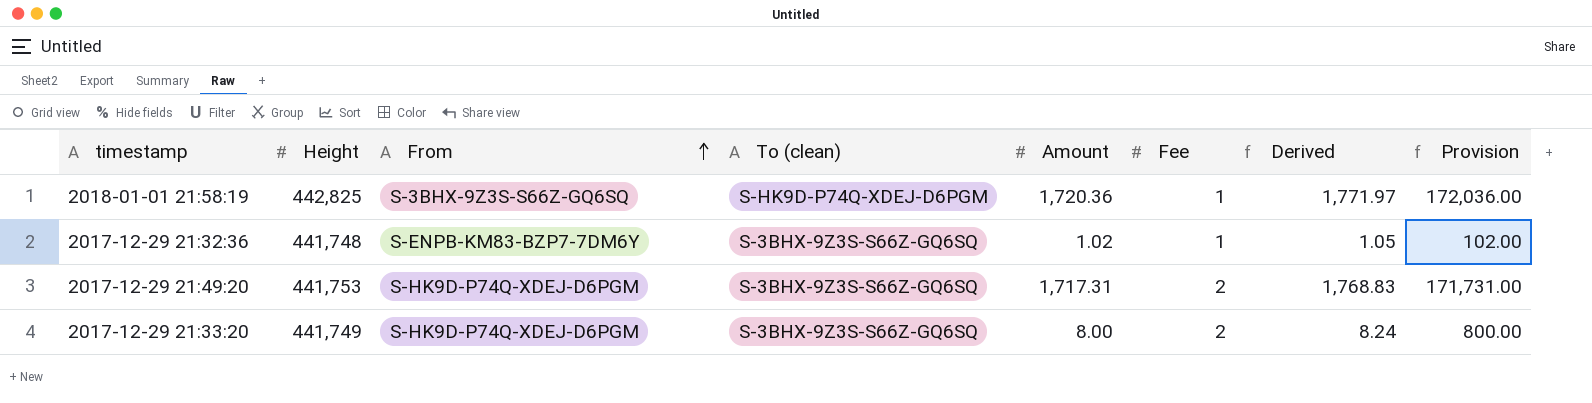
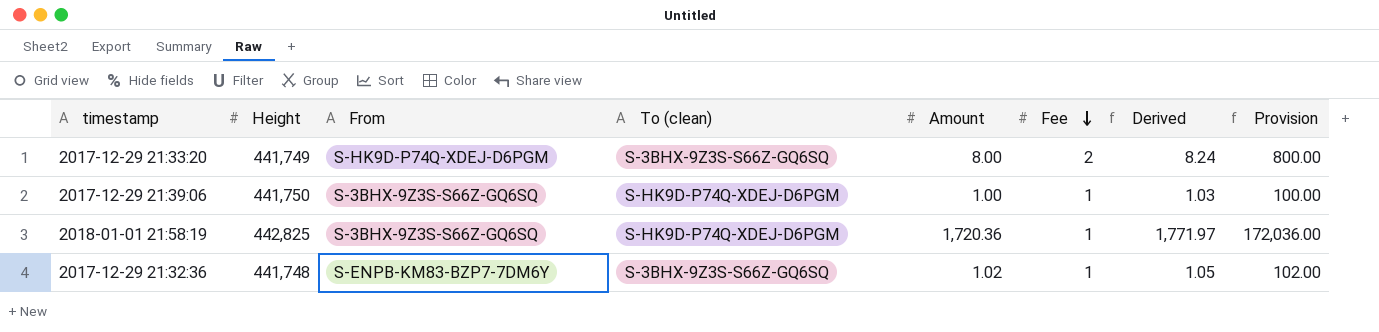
row order: From ascending -> Fee descending
row 2017-12-29 21:49:20: 441,753 | S-HK9D-P74Q-XDEJ-D6PGM | S-3BHX-9Z3S-S66Z-GQ6SQ | 1,717.31 | 2 | 1,768.83 | 171,731.00 -> none
row 2017-12-29 21:39:06: none -> 441,750 | S-3BHX-9Z3S-S66Z-GQ6SQ | S-HK9D-P74Q-XDEJ-D6PGM | 1.00 | 1 | 1.03 | 100.00

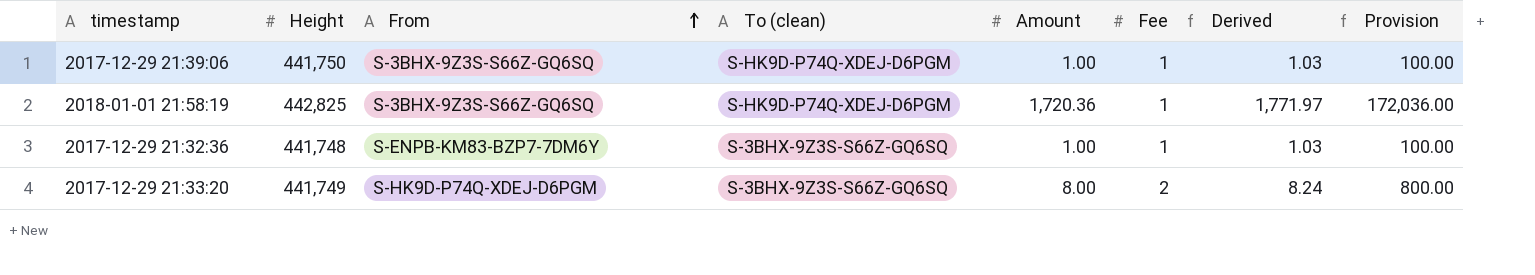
row order: Fee descending -> From ascending
2017-12-29 21:32:36 | Amount: 1.02 -> 1.00
2017-12-29 21:32:36 | Derived: 1.05 -> 1.03
2017-12-29 21:32:36 | Provision: 102.00 -> 100.00

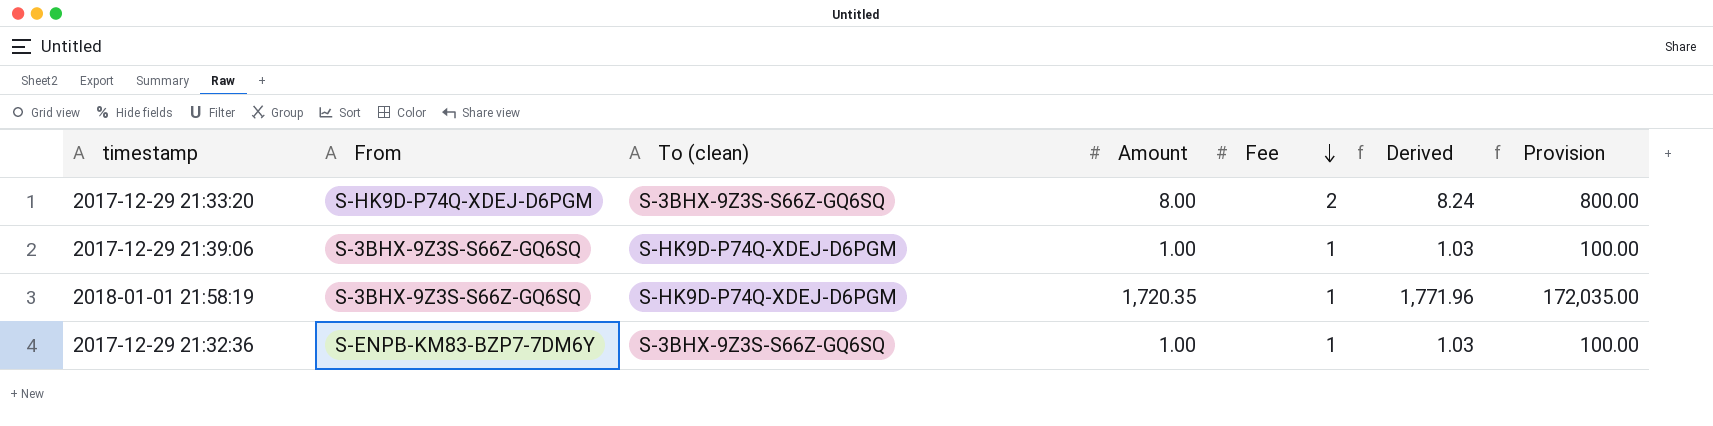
row order: From ascending -> Fee descending
column Height | position: 2 -> none
2018-01-01 21:58:19 | Amount: 1,720.36 -> 1,720.35
2018-01-01 21:58:19 | Derived: 1,771.97 -> 1,771.96
2018-01-01 21:58:19 | Provision: 172,036.00 -> 172,035.00

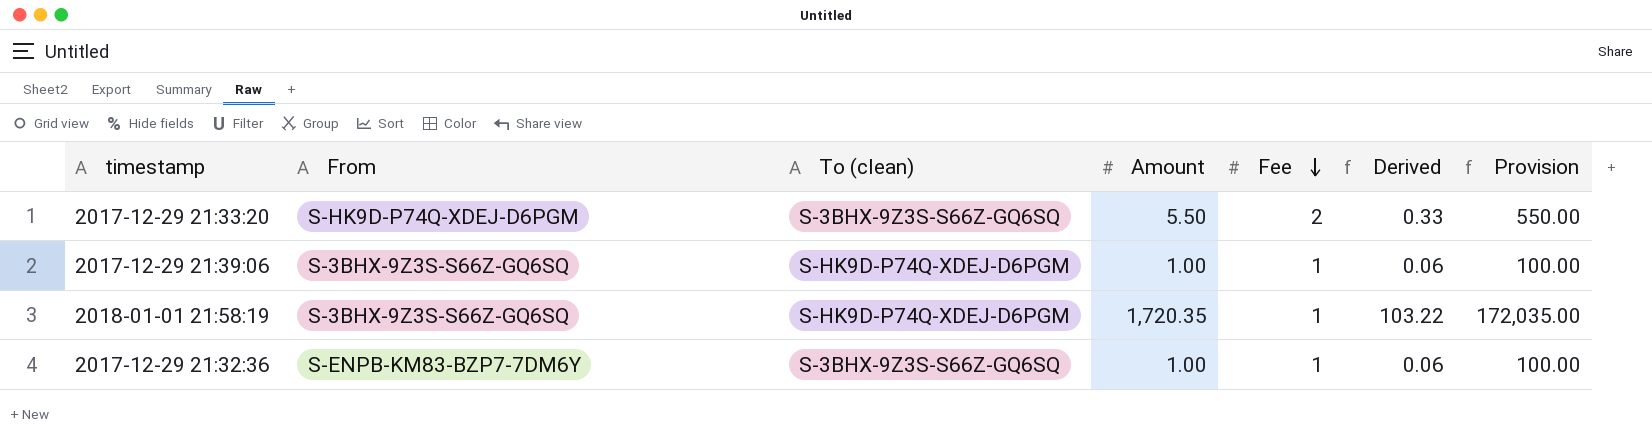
column Derived | formula: [Amount] * 1.03 -> [Amount] * 0.06
2017-12-29 21:33:20 | Amount: 8.00 -> 5.50
2017-12-29 21:33:20 | Provision: 800.00 -> 550.00

